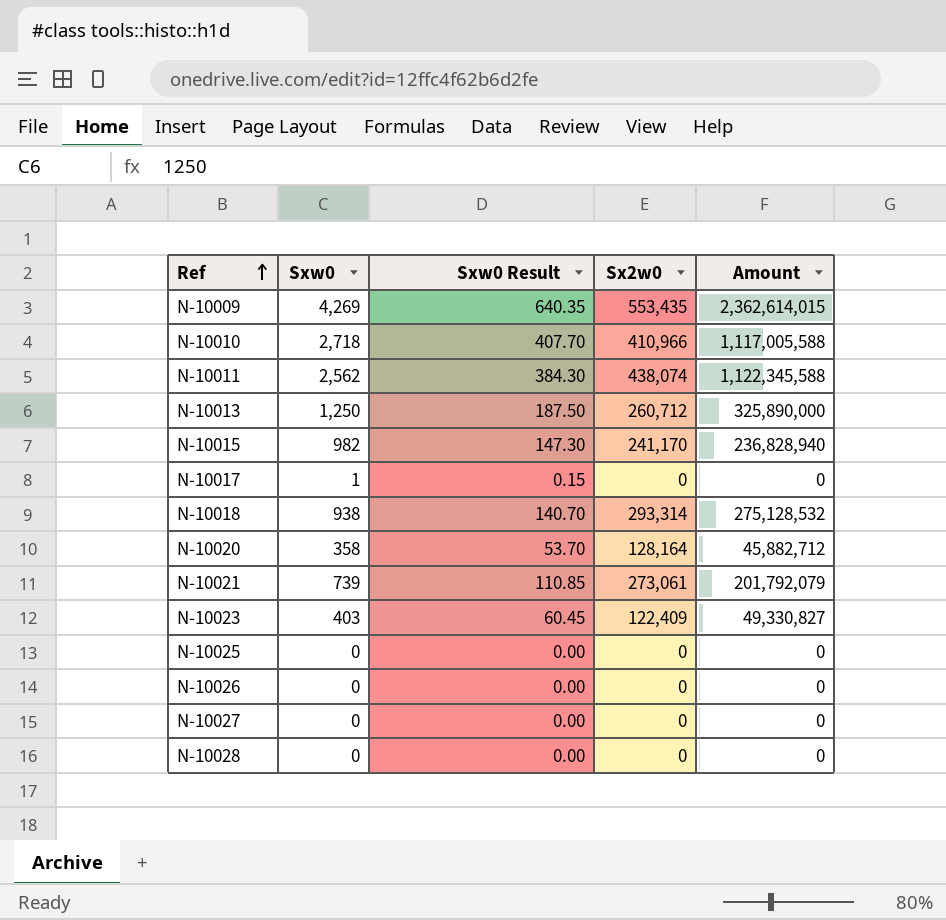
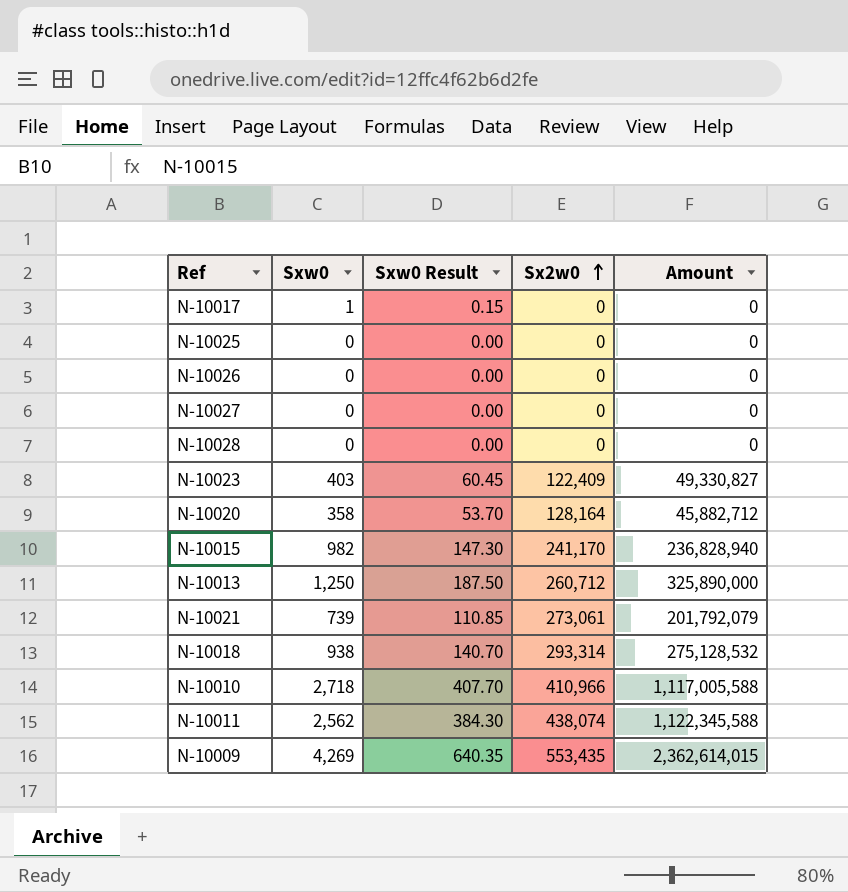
row order: Ref ascending -> Sx2w0 ascending

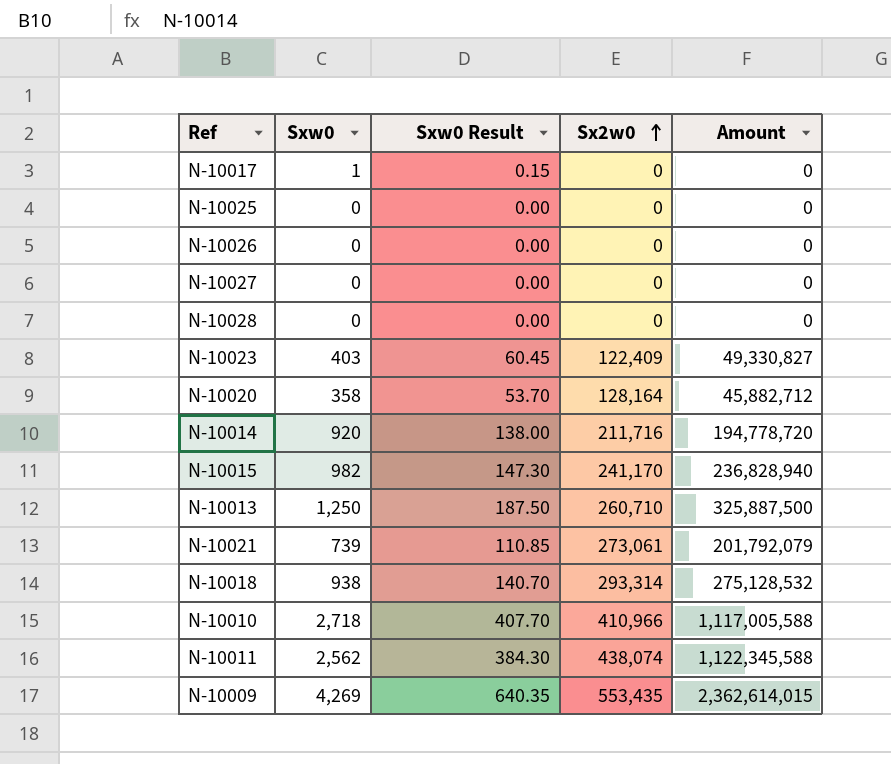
row N-10014: none -> 920 | 138.00 | 211,716 | 194,778,720
N-10013 | Sx2w0: 260,712 -> 260,710
N-10013 | Amount: 325,890,000 -> 325,887,500

